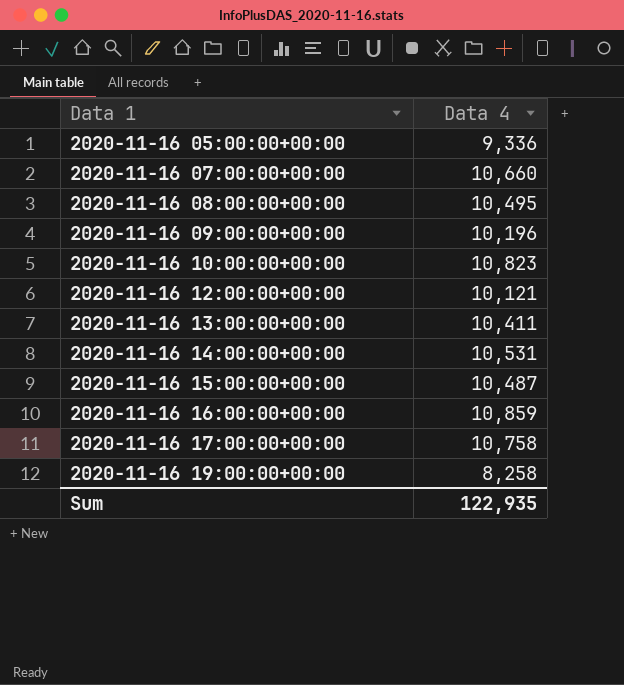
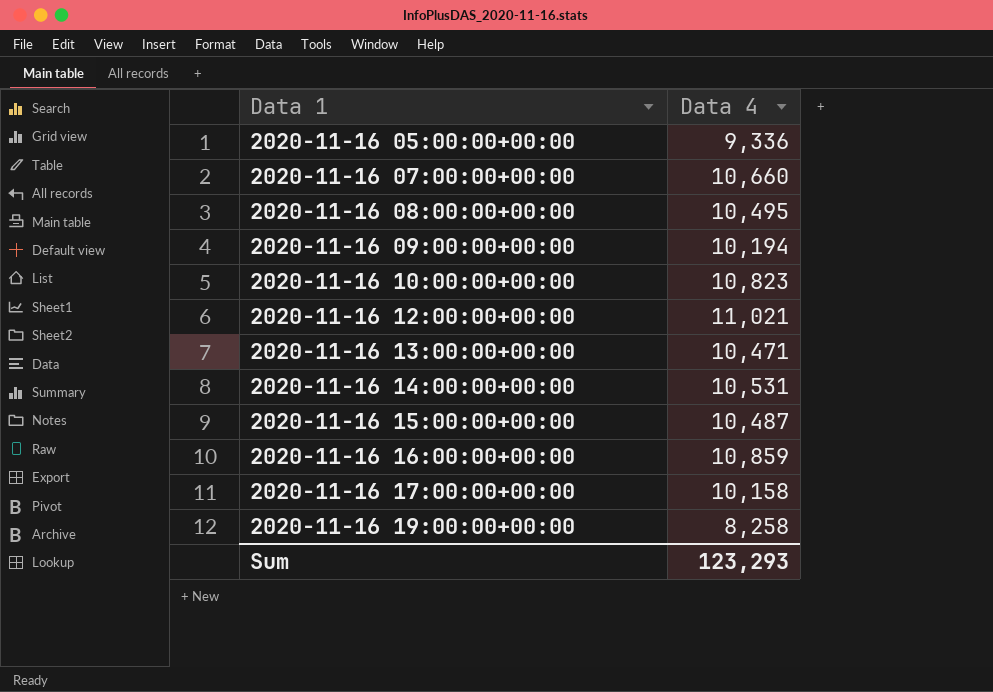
2020-11-16 09:00:00+00:00 | Data 4: 10,196 -> 10,194
2020-11-16 12:00:00+00:00 | Data 4: 10,121 -> 11,021
2020-11-16 13:00:00+00:00 | Data 4: 10,411 -> 10,471
2020-11-16 17:00:00+00:00 | Data 4: 10,758 -> 10,158
Sum | Data 4: 122,935 -> 123,293

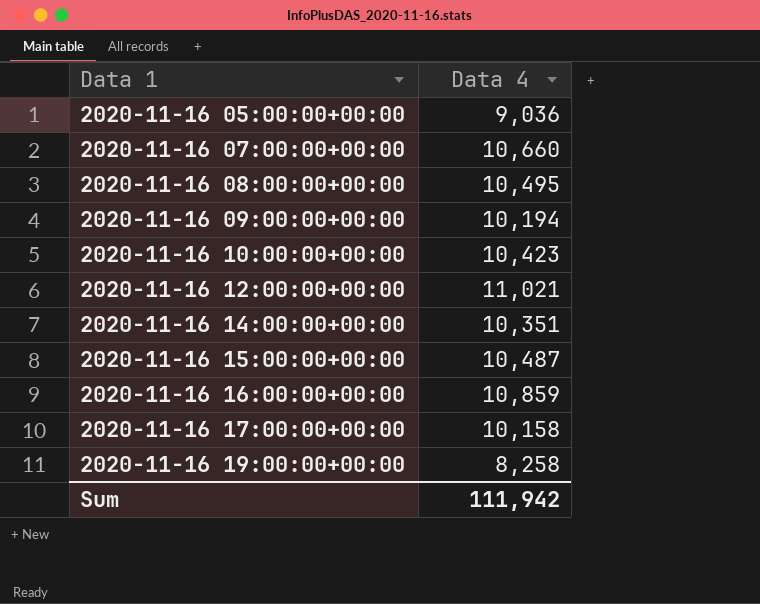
row 2020-11-16 13:00:00+00:00: 10,471 -> none
2020-11-16 05:00:00+00:00 | Data 4: 9,336 -> 9,036
2020-11-16 10:00:00+00:00 | Data 4: 10,823 -> 10,423
2020-11-16 14:00:00+00:00 | Data 4: 10,531 -> 10,351
Sum | Data 4: 123,293 -> 111,942

